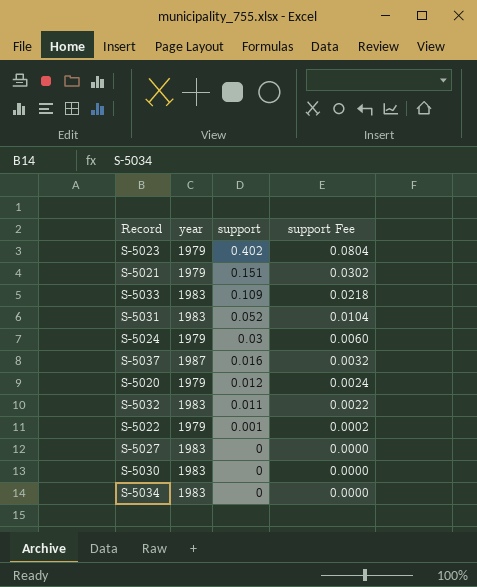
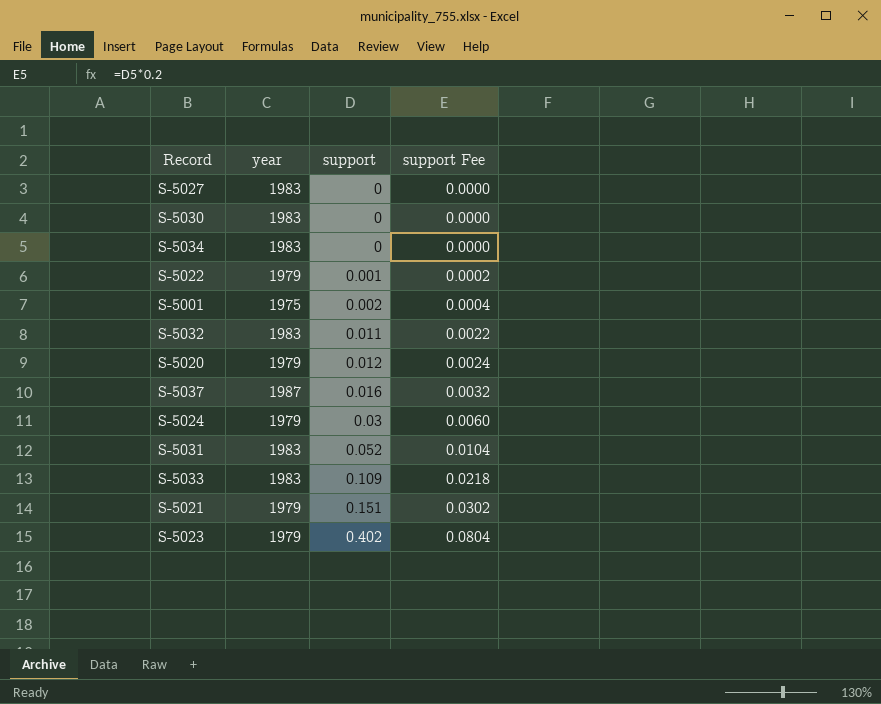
row order: support descending -> support ascending
row S-5001: none -> 1975 | 0.002 | 0.0004

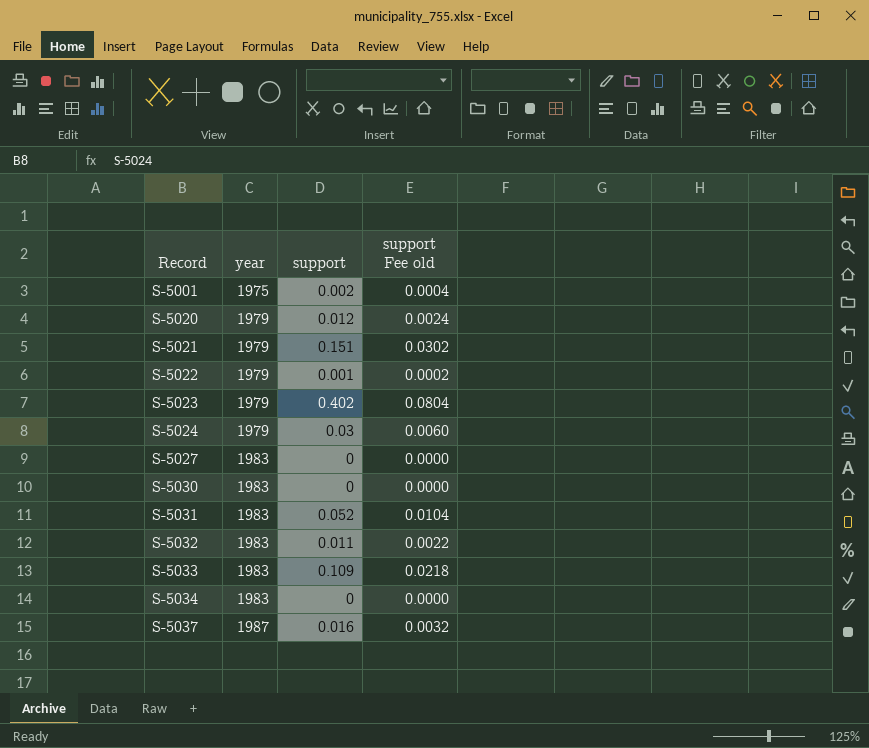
row order: support ascending -> Record ascending
column name: support Fee -> support Fee old

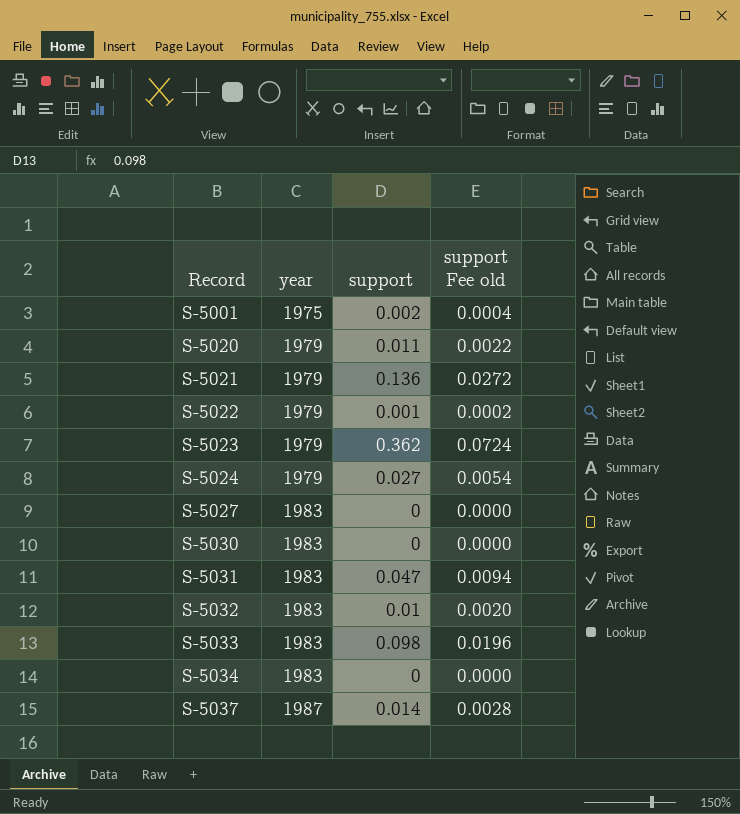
S-5020 | support: 0.012 -> 0.011
S-5020 | support Fee old: 0.0024 -> 0.0022
S-5021 | support: 0.151 -> 0.136
S-5021 | support Fee old: 0.0302 -> 0.0272
S-5023 | support: 0.402 -> 0.362
S-5023 | support Fee old: 0.0804 -> 0.0724
S-5024 | support: 0.03 -> 0.027
S-5024 | support Fee old: 0.0060 -> 0.0054
S-5031 | support: 0.052 -> 0.047
S-5031 | support Fee old: 0.0104 -> 0.0094
S-5032 | support: 0.011 -> 0.01
S-5032 | support Fee old: 0.0022 -> 0.0020
S-5033 | support: 0.109 -> 0.098
S-5033 | support Fee old: 0.0218 -> 0.0196
S-5037 | support: 0.016 -> 0.014
S-5037 | support Fee old: 0.0032 -> 0.0028

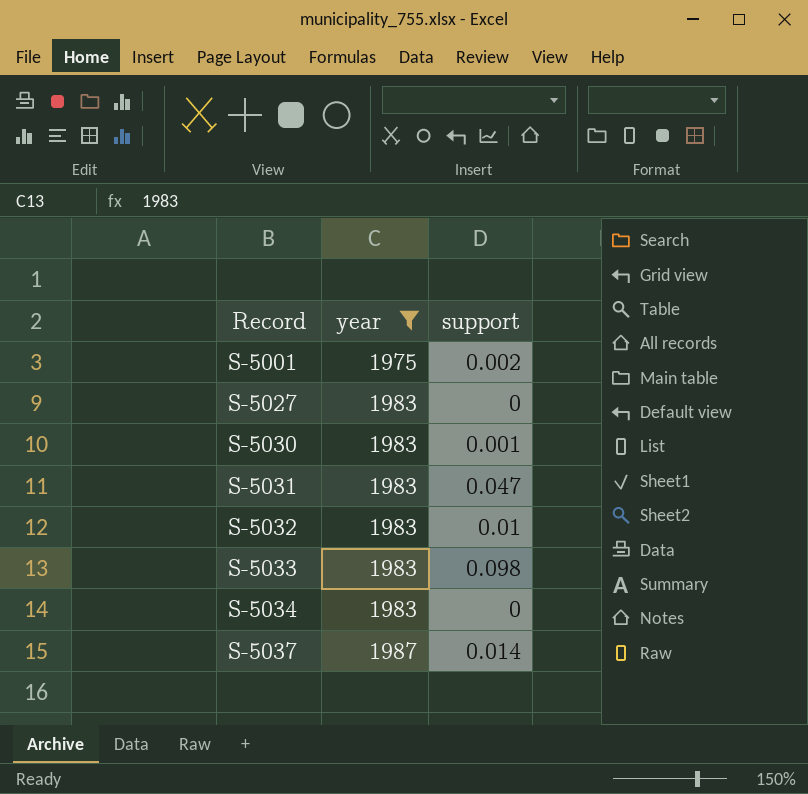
filter: none -> year != 1979
column support Fee old | formula: [support] * 0.2 -> none
S-5030 | support: 0 -> 0.001

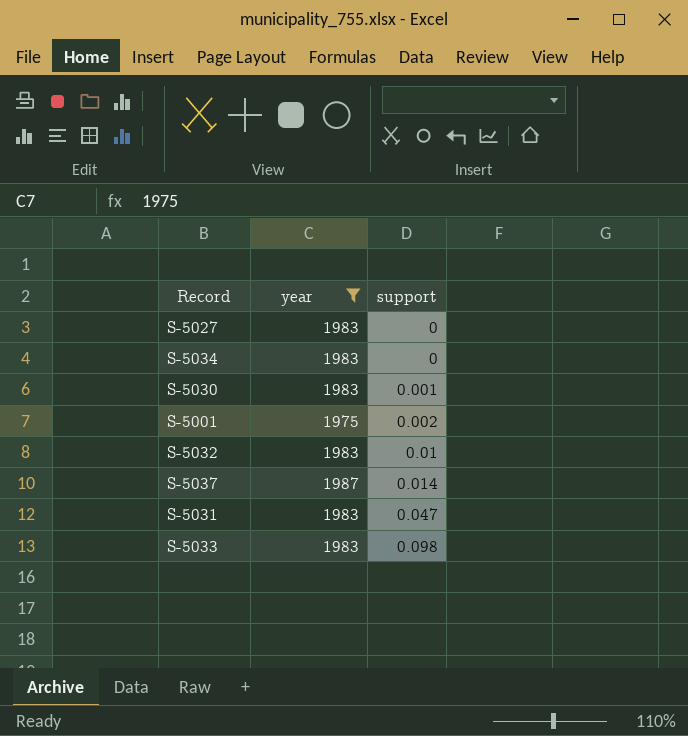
row order: Record ascending -> support ascending

